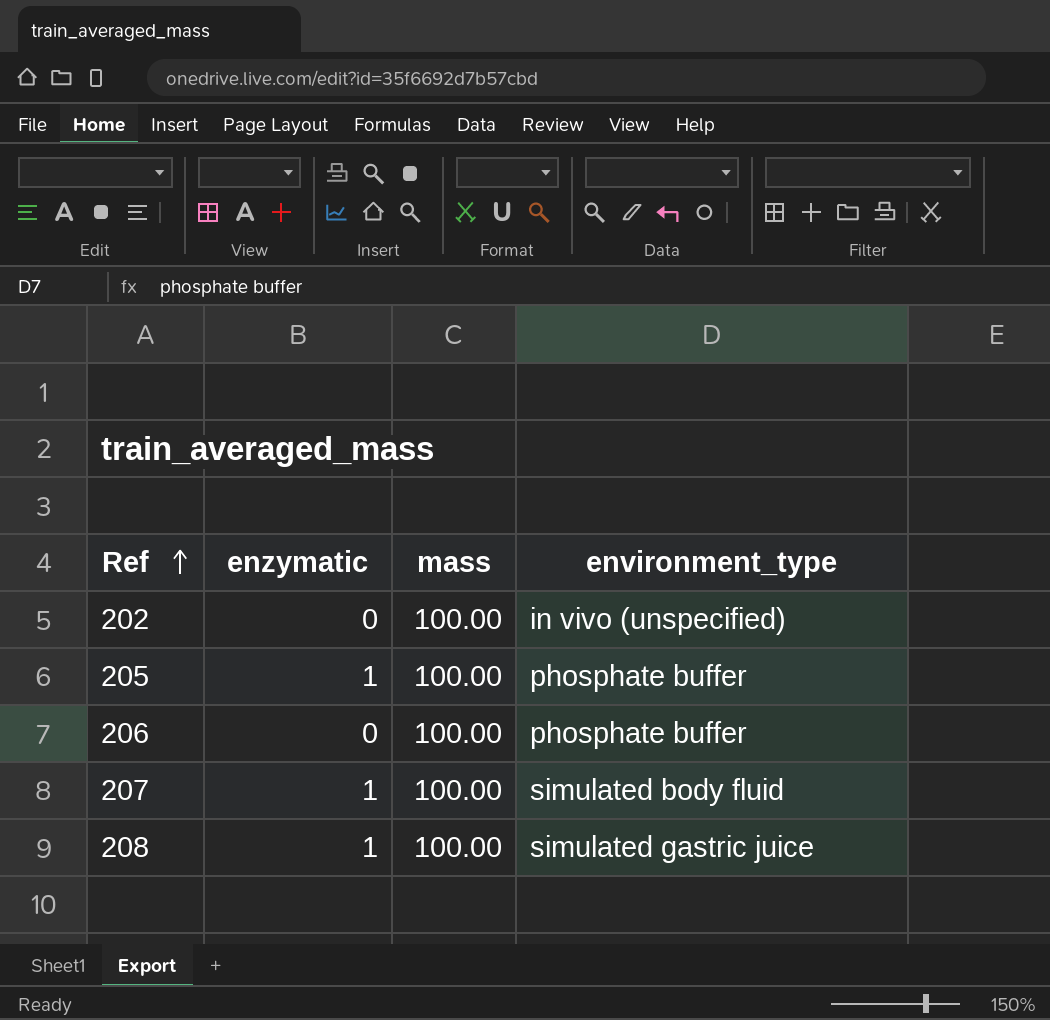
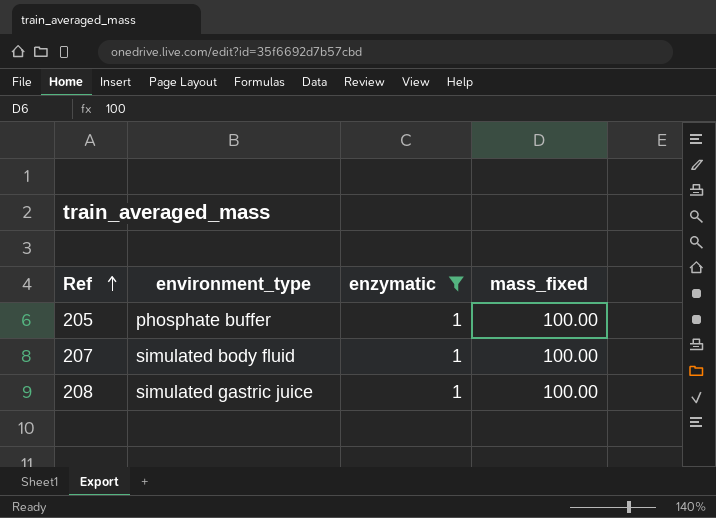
filter: none -> enzymatic = 1
column environment_type | position: 4 -> 2
column name: mass -> mass_fixed

